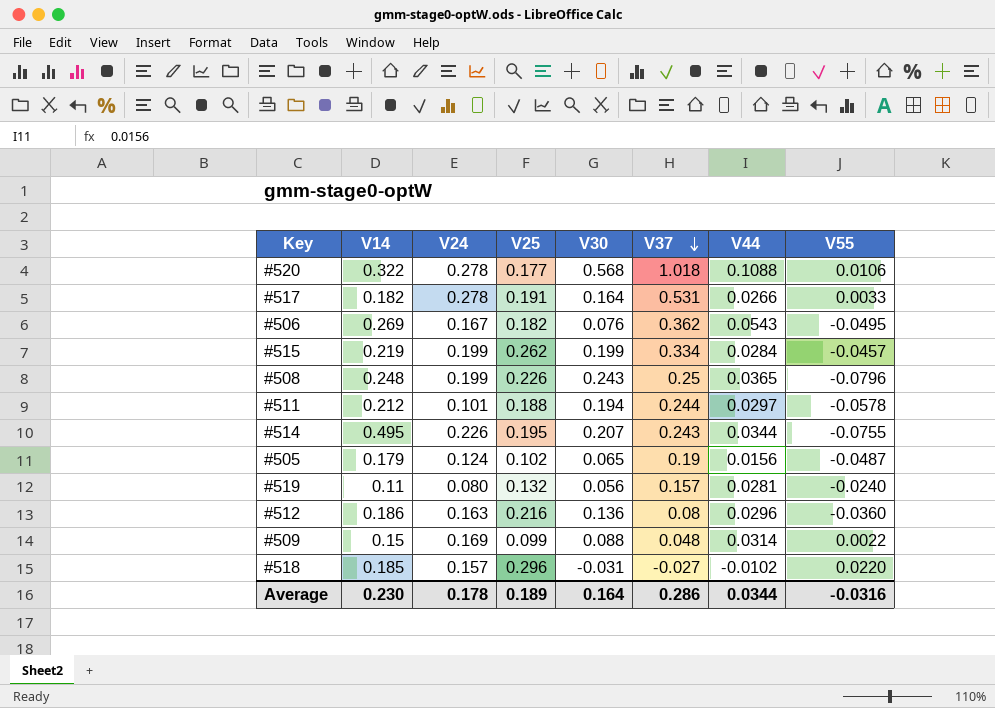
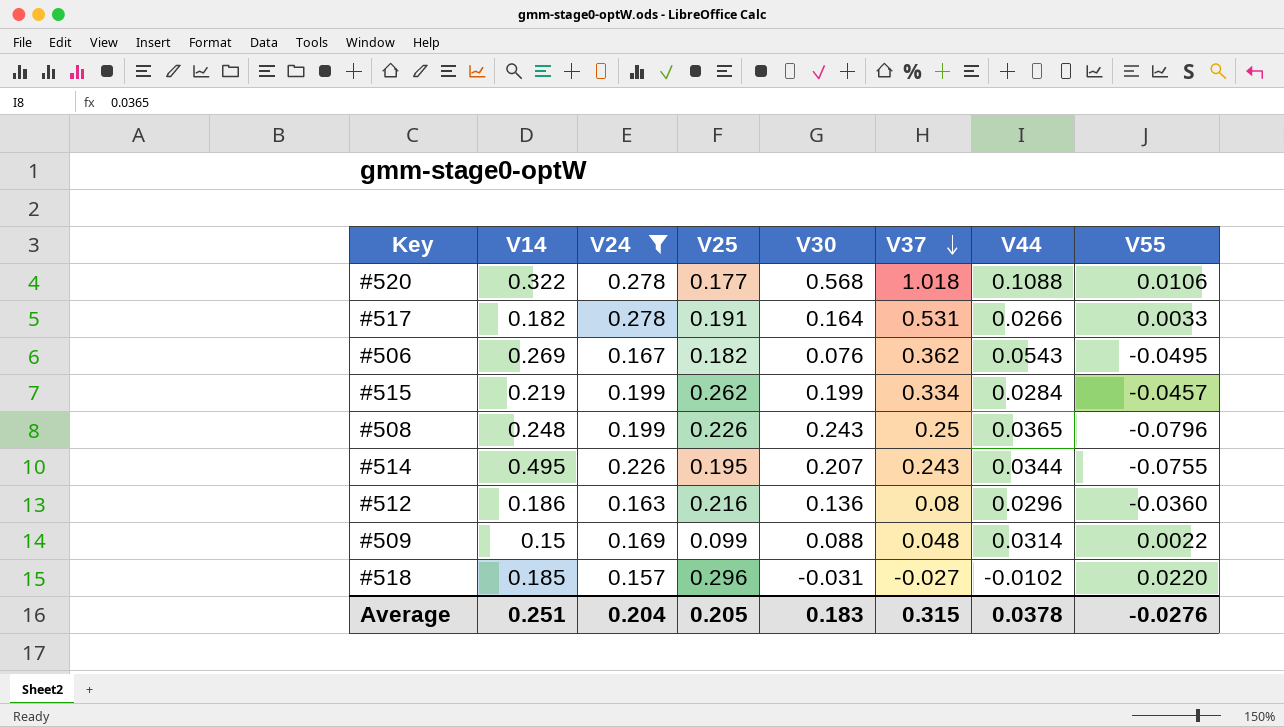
filter: none -> V24 >= 0.157
Average | V14: 0.230 -> 0.251
Average | V24: 0.178 -> 0.204
Average | V25: 0.189 -> 0.205
Average | V30: 0.164 -> 0.183
Average | V37: 0.286 -> 0.315
Average | V44: 0.0344 -> 0.0378
Average | V55: -0.0316 -> -0.0276

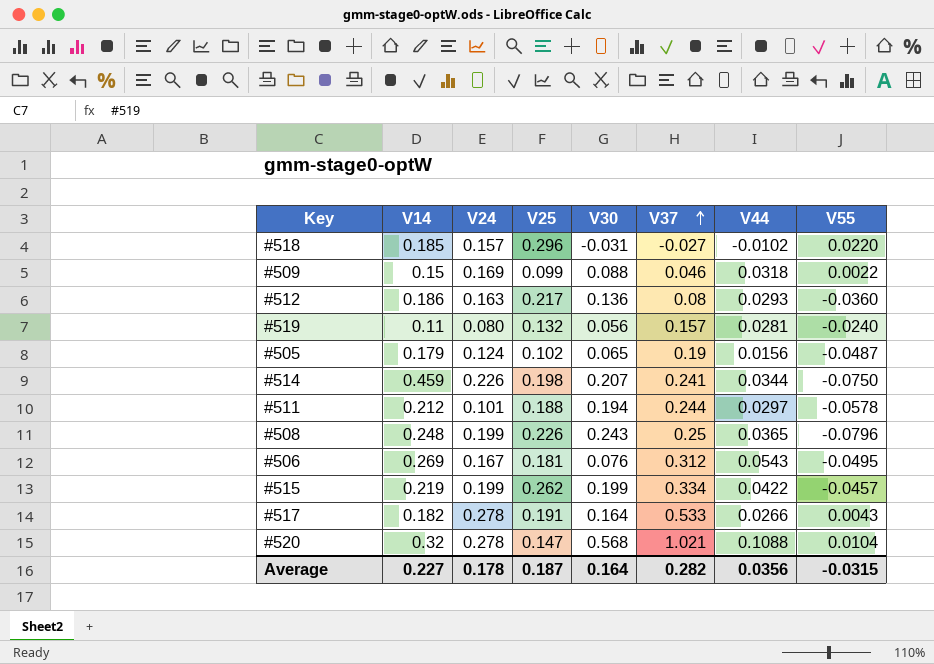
filter: V24 >= 0.157 -> none
row order: V37 descending -> V37 ascending
#509 | V37: 0.048 -> 0.046
#509 | V44: 0.0314 -> 0.0318
#512 | V25: 0.216 -> 0.217
#512 | V44: 0.0296 -> 0.0293
#514 | V14: 0.495 -> 0.459
#514 | V25: 0.195 -> 0.198
#514 | V37: 0.243 -> 0.241
#514 | V55: -0.0755 -> -0.0750
#506 | V25: 0.182 -> 0.181
#506 | V37: 0.362 -> 0.312
#515 | V44: 0.0284 -> 0.0422
#517 | V37: 0.531 -> 0.533
#517 | V55: 0.0033 -> 0.0043
#520 | V14: 0.322 -> 0.32
#520 | V25: 0.177 -> 0.147
#520 | V37: 1.018 -> 1.021
#520 | V55: 0.0106 -> 0.0104
Average | V14: 0.251 -> 0.227
Average | V24: 0.204 -> 0.178
Average | V25: 0.205 -> 0.187
Average | V30: 0.183 -> 0.164
Average | V37: 0.315 -> 0.282
Average | V44: 0.0378 -> 0.0356
Average | V55: -0.0276 -> -0.0315

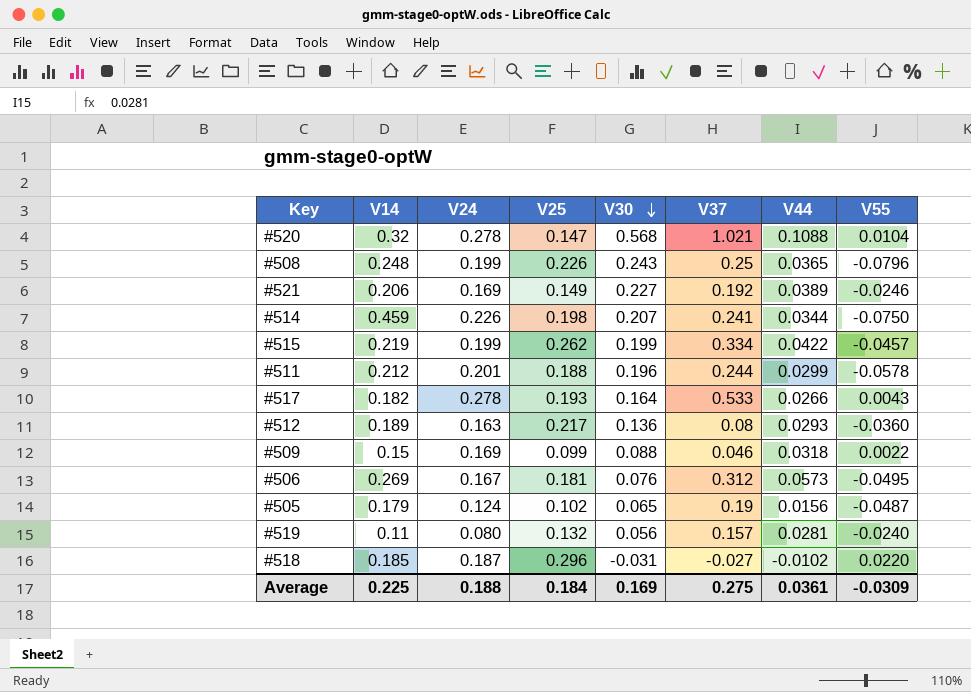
row order: V37 ascending -> V30 descending
row #521: none -> 0.206 | 0.169 | 0.149 | 0.227 | 0.192 | 0.0389 | -0.0246
#511 | V24: 0.101 -> 0.201
#511 | V30: 0.194 -> 0.196
#511 | V44: 0.0297 -> 0.0299
#517 | V25: 0.191 -> 0.193
#512 | V14: 0.186 -> 0.189
#506 | V44: 0.0543 -> 0.0573
#518 | V24: 0.157 -> 0.187
Average | V14: 0.227 -> 0.225
Average | V24: 0.178 -> 0.188
Average | V25: 0.187 -> 0.184
Average | V30: 0.164 -> 0.169
Average | V37: 0.282 -> 0.275
Average | V44: 0.0356 -> 0.0361
Average | V55: -0.0315 -> -0.0309

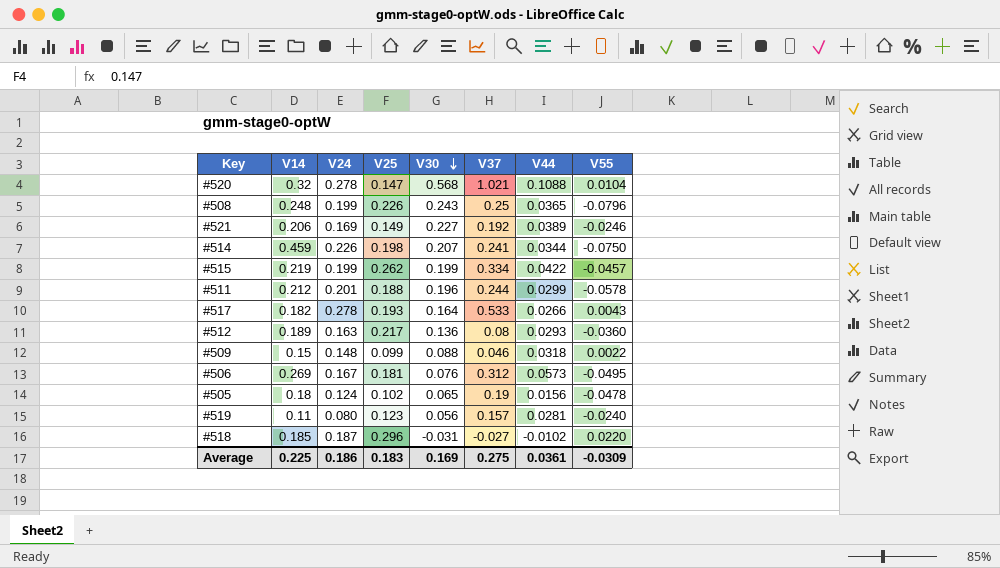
#509 | V24: 0.169 -> 0.148
#505 | V14: 0.179 -> 0.18
#505 | V55: -0.0487 -> -0.0478
#519 | V25: 0.132 -> 0.123
Average | V24: 0.188 -> 0.186
Average | V25: 0.184 -> 0.183

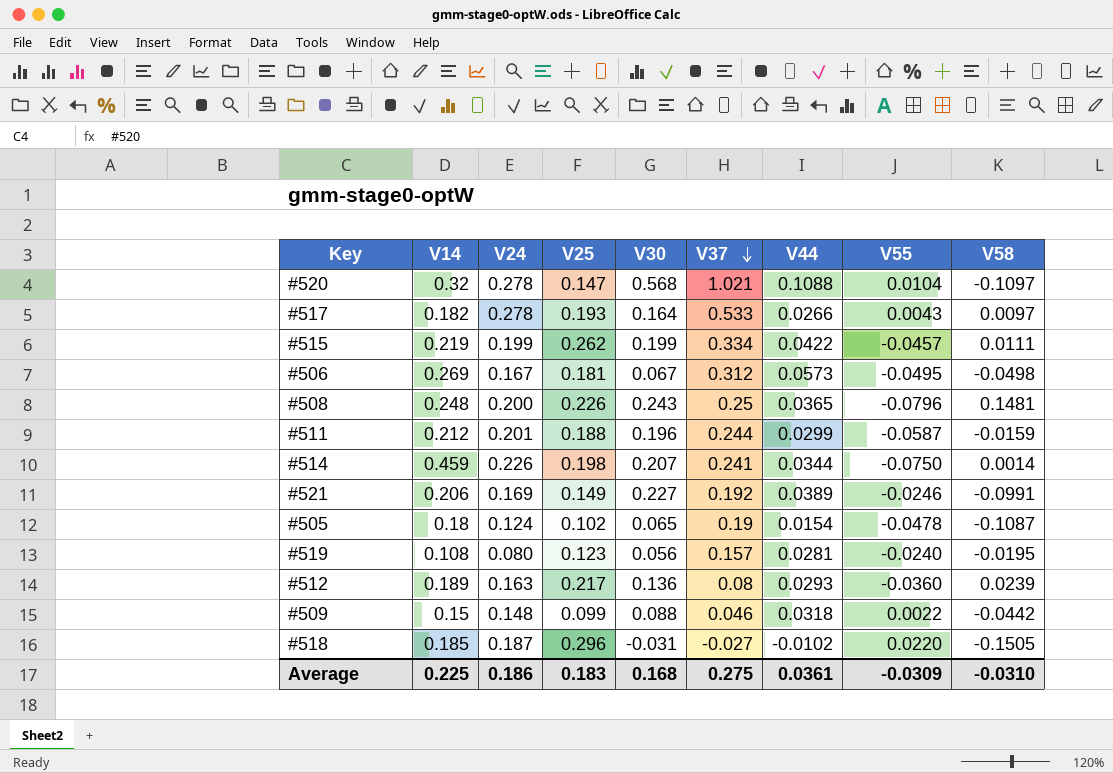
row order: V30 descending -> V37 descending
column V58 | position: none -> 9
#506 | V30: 0.076 -> 0.067
#508 | V24: 0.199 -> 0.200
#511 | V55: -0.0578 -> -0.0587
#505 | V44: 0.0156 -> 0.0154
#519 | V14: 0.11 -> 0.108
Average | V30: 0.169 -> 0.168

